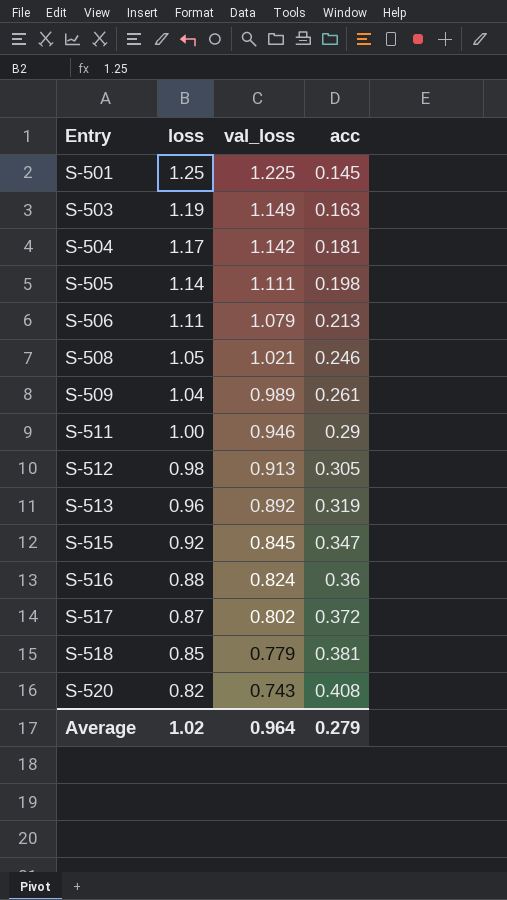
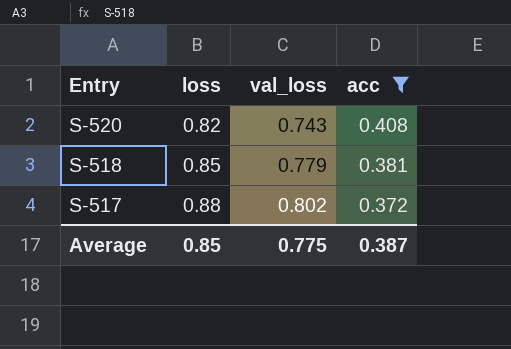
filter: none -> acc >= 0.372
row order: Entry ascending -> Entry descending
S-517 | loss: 0.87 -> 0.88
Average | loss: 1.02 -> 0.85
Average | val_loss: 0.964 -> 0.775
Average | acc: 0.279 -> 0.387

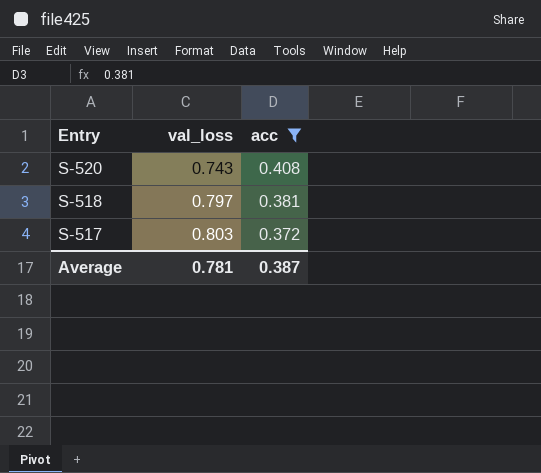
column loss | position: 2 -> none
S-518 | val_loss: 0.779 -> 0.797
S-517 | val_loss: 0.802 -> 0.803
Average | val_loss: 0.775 -> 0.781

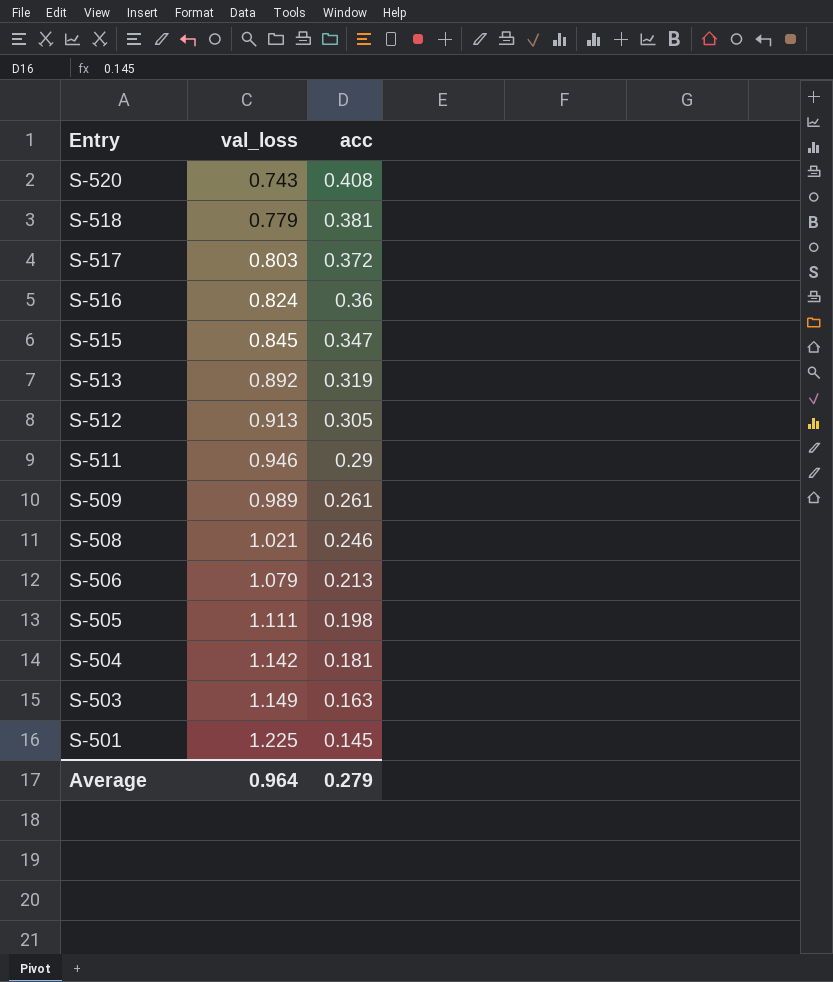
filter: acc >= 0.372 -> none
S-518 | val_loss: 0.797 -> 0.779
Average | val_loss: 0.781 -> 0.964
Average | acc: 0.387 -> 0.279

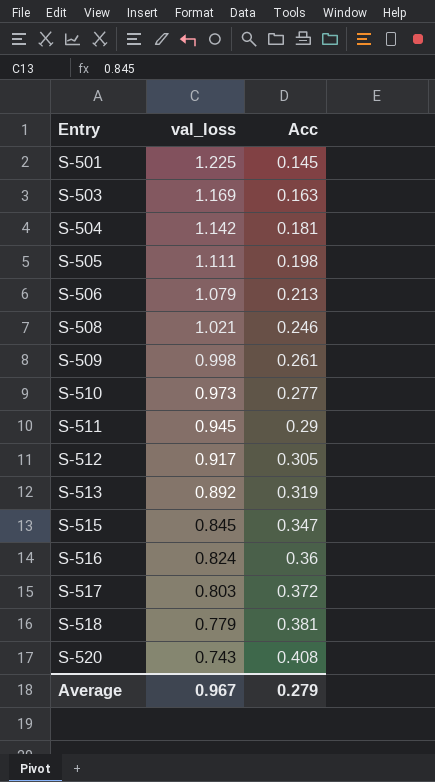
row order: Entry descending -> Entry ascending
column name: acc -> Acc
S-503 | val_loss: 1.149 -> 1.169
S-509 | val_loss: 0.989 -> 0.998
row S-510: none -> 0.973 | 0.277
S-511 | val_loss: 0.946 -> 0.945
S-512 | val_loss: 0.913 -> 0.917
Average | val_loss: 0.964 -> 0.967

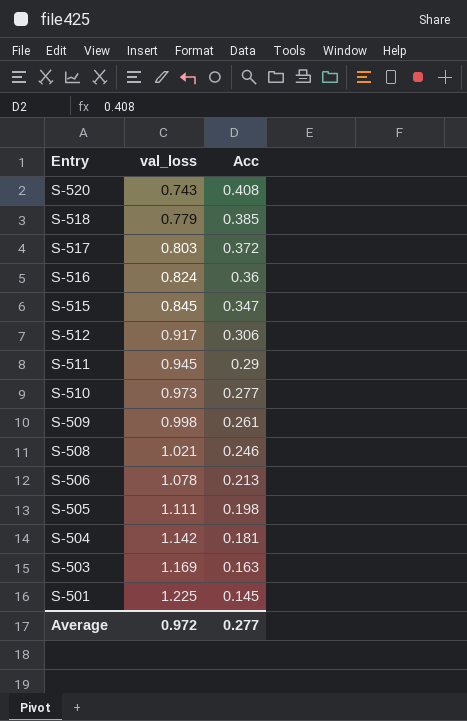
row order: Entry ascending -> Entry descending
row S-513: 0.892 | 0.319 -> none
S-518 | Acc: 0.381 -> 0.385
S-512 | Acc: 0.305 -> 0.306
S-506 | val_loss: 1.079 -> 1.078
Average | val_loss: 0.967 -> 0.972
Average | Acc: 0.279 -> 0.277

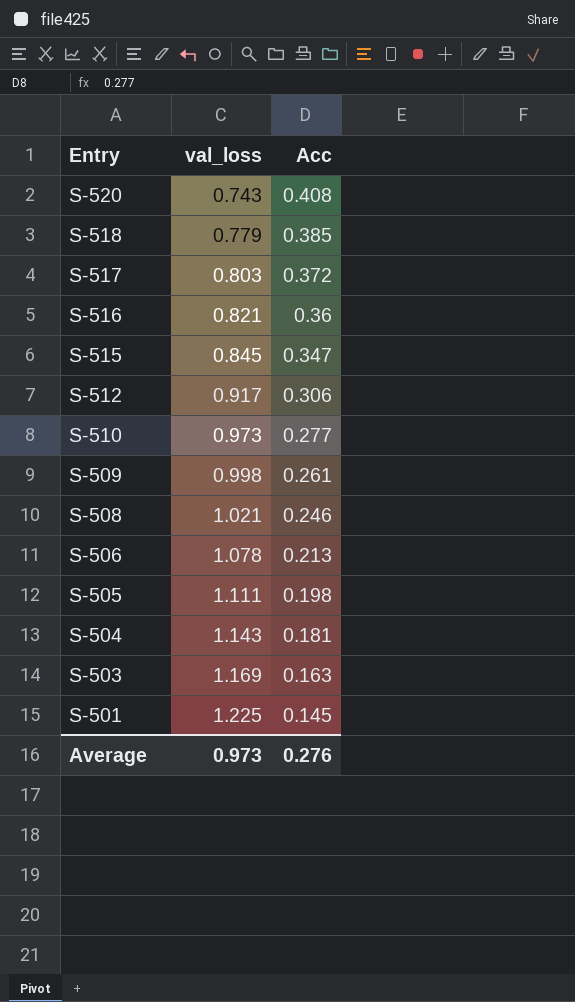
row S-511: 0.945 | 0.29 -> none
S-516 | val_loss: 0.824 -> 0.821
S-504 | val_loss: 1.142 -> 1.143
Average | val_loss: 0.972 -> 0.973
Average | Acc: 0.277 -> 0.276

